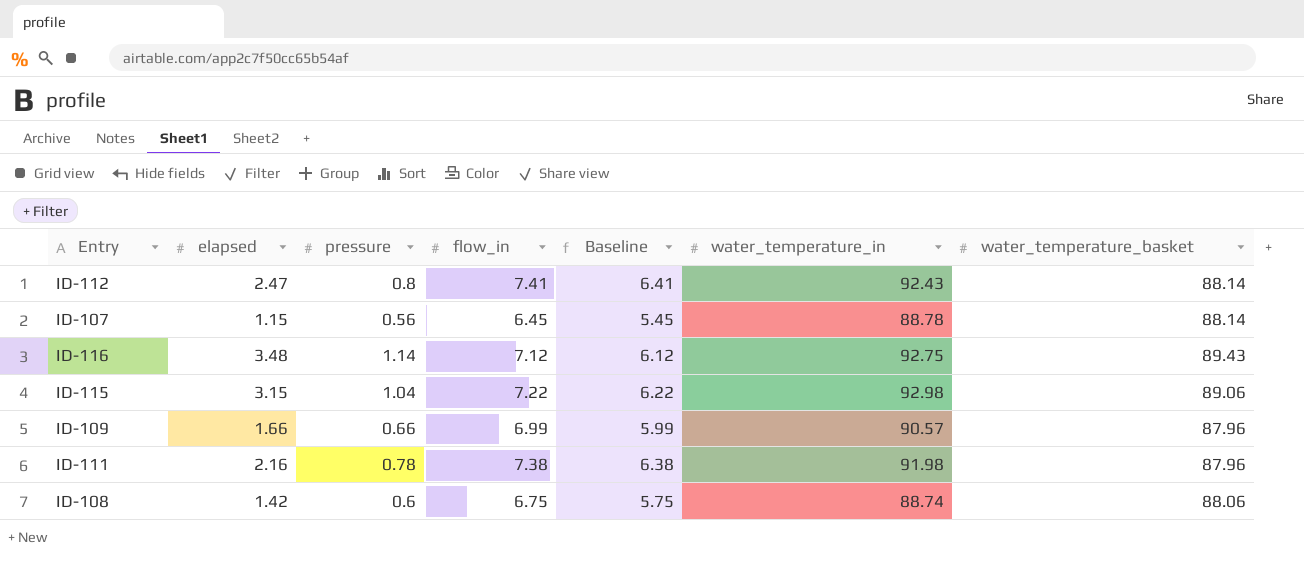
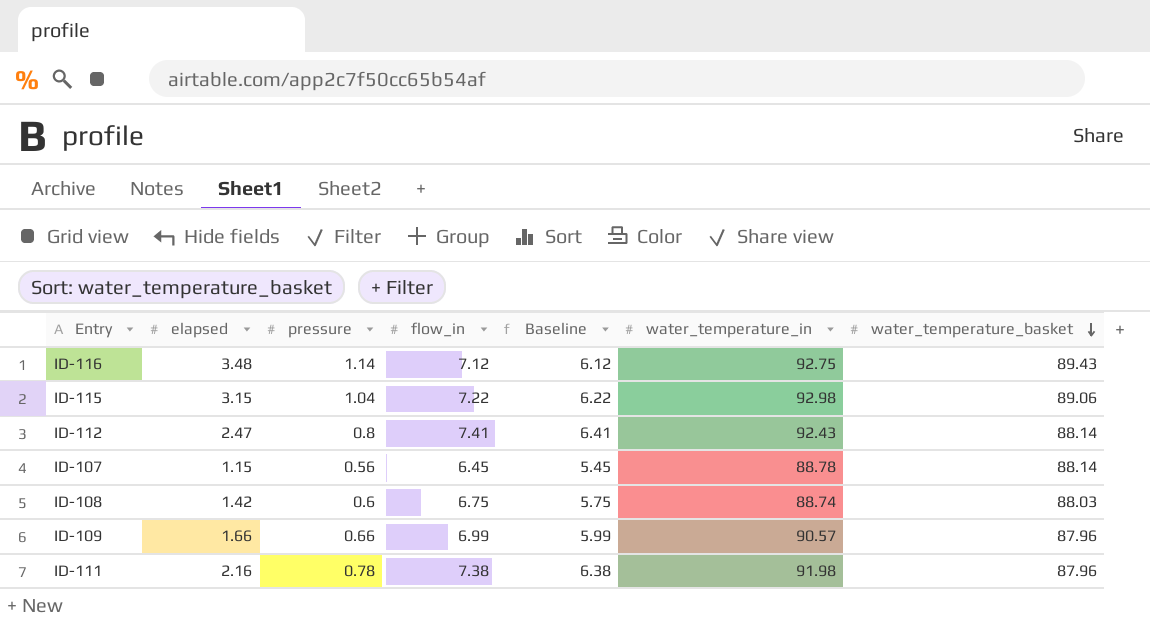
row order: none -> water_temperature_basket descending
ID-108 | water_temperature_basket: 88.06 -> 88.03

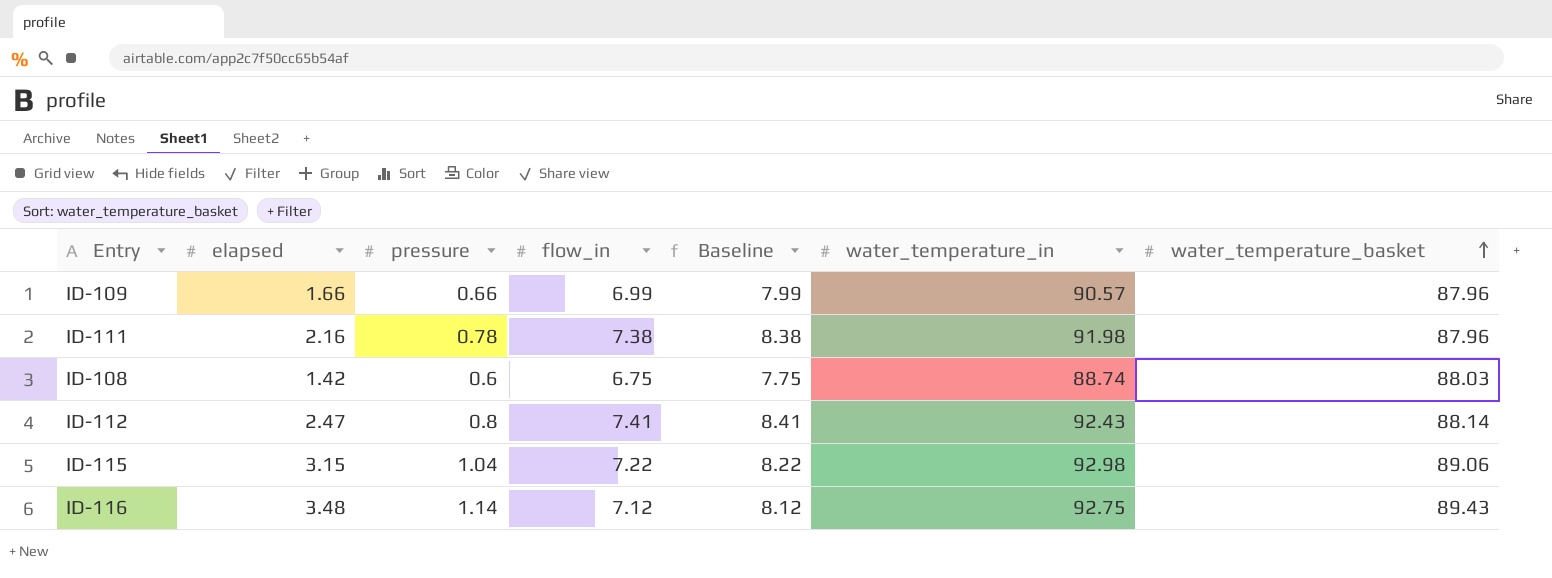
row order: water_temperature_basket descending -> water_temperature_basket ascending
column Baseline | formula: [flow_in] - 1 -> [flow_in] + 1
row ID-107: 1.15 | 0.56 | 6.45 | 5.45 | 88.78 | 88.14 -> none

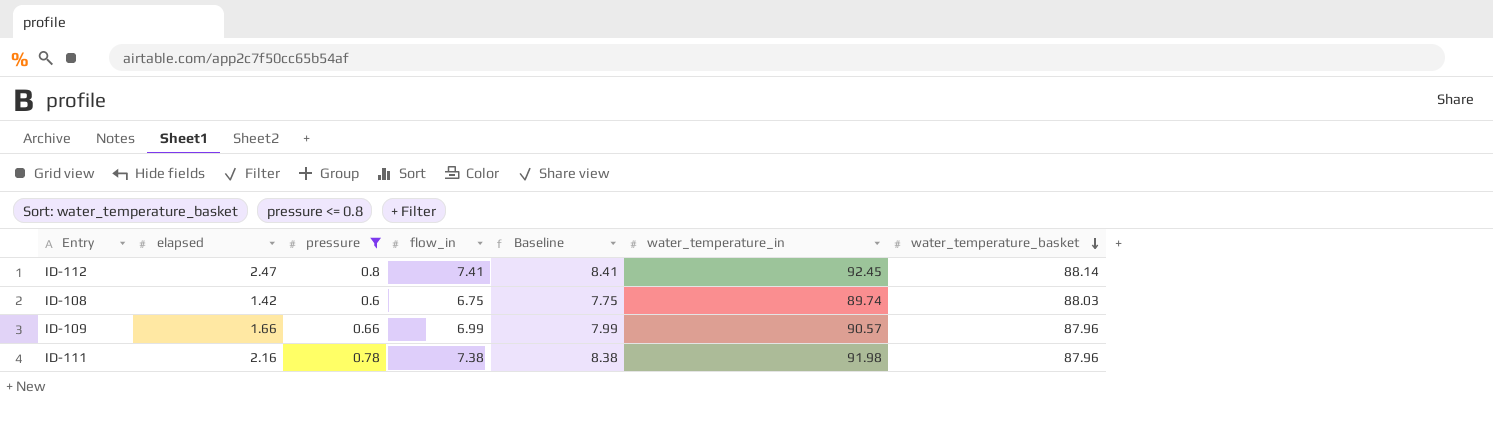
filter: none -> pressure <= 0.8
row order: water_temperature_basket ascending -> water_temperature_basket descending
ID-112 | water_temperature_in: 92.43 -> 92.45
ID-108 | water_temperature_in: 88.74 -> 89.74

